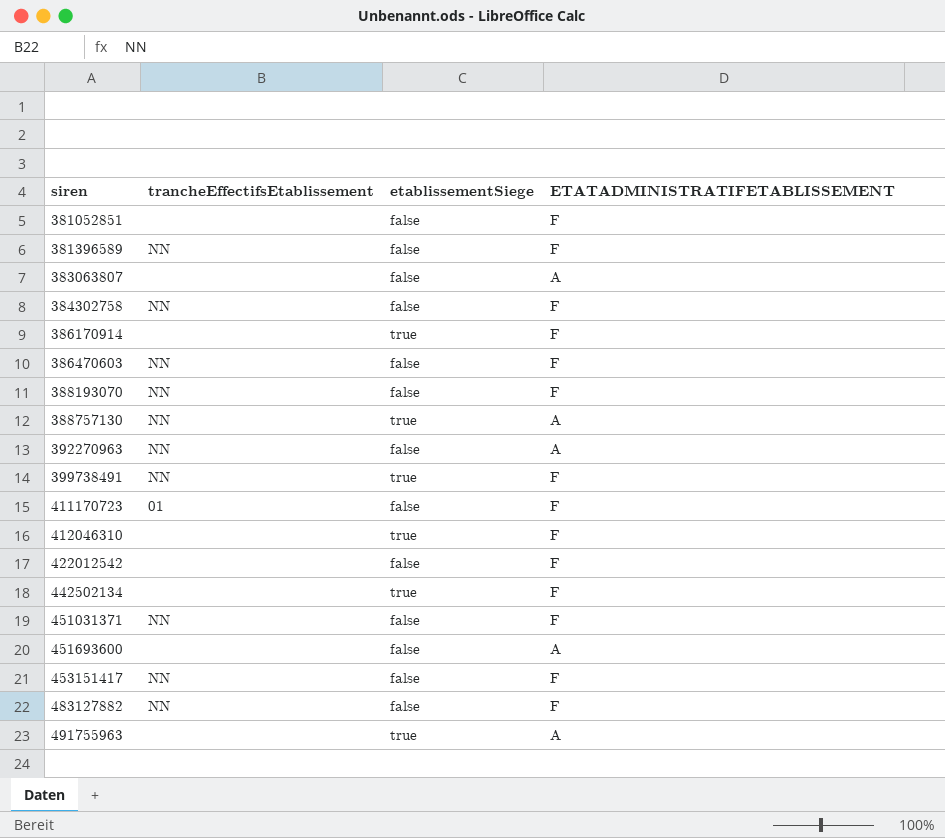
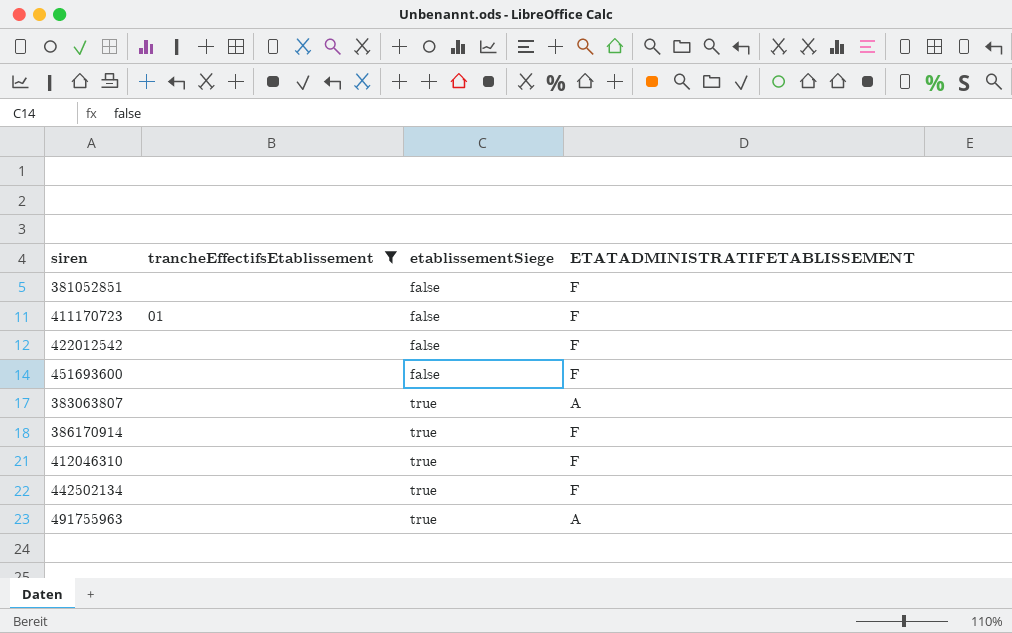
filter: none -> trancheEffectifsEtablissement != NN
row order: siren ascending -> etablissementSiege ascending
451693600 | ETATADMINISTRATIFETABLISSEMENT: A -> F
383063807 | etablissementSiege: false -> true

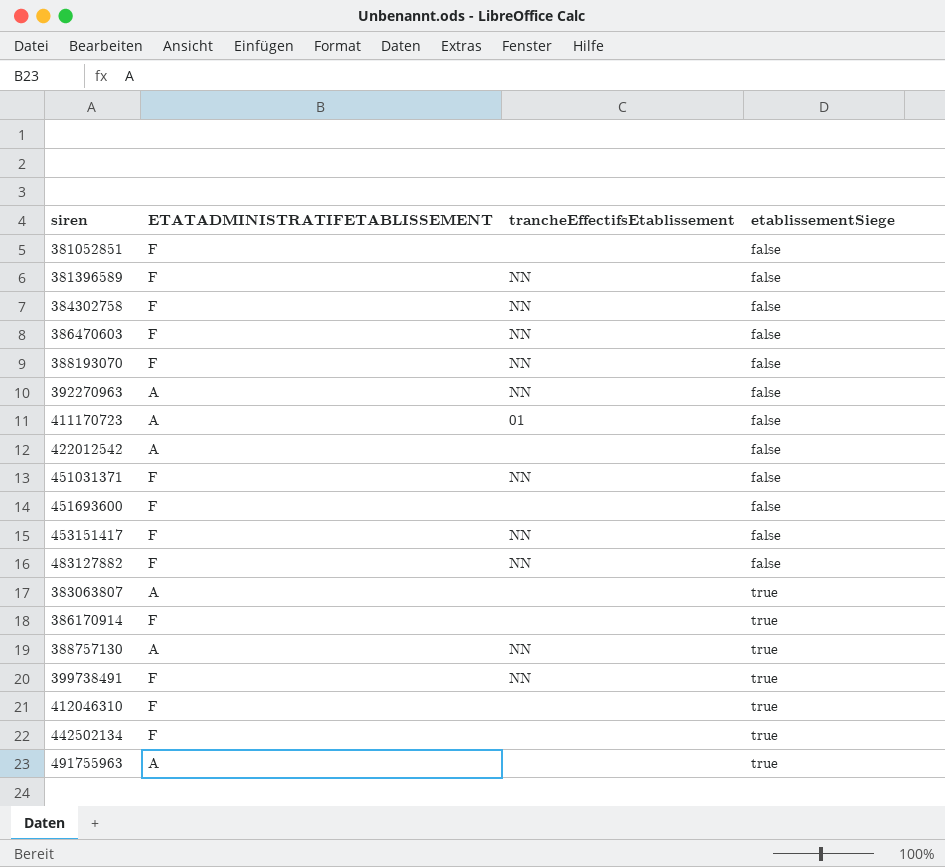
filter: trancheEffectifsEtablissement != NN -> none
column ETATADMINISTRATIFETABLISSEMENT | position: 4 -> 2
411170723 | ETATADMINISTRATIFETABLISSEMENT: F -> A
422012542 | ETATADMINISTRATIFETABLISSEMENT: F -> A

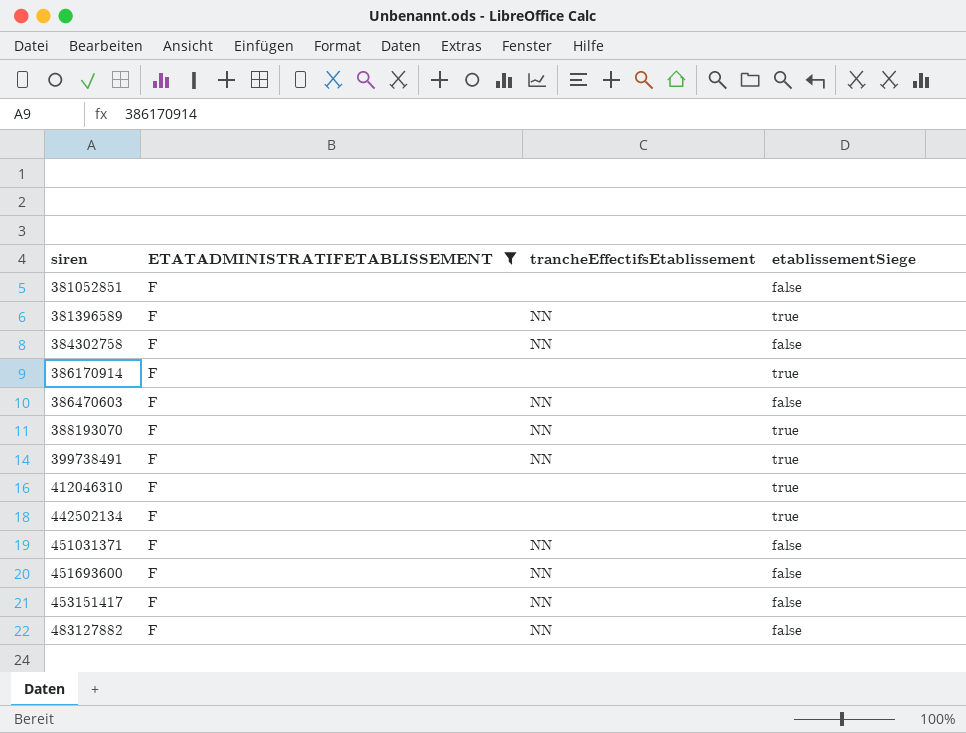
filter: none -> ETATADMINISTRATIFETABLISSEMENT = F
row order: etablissementSiege ascending -> siren ascending
381396589 | etablissementSiege: false -> true
388193070 | etablissementSiege: false -> true
451693600 | trancheEffectifsEtablissement: none -> NN

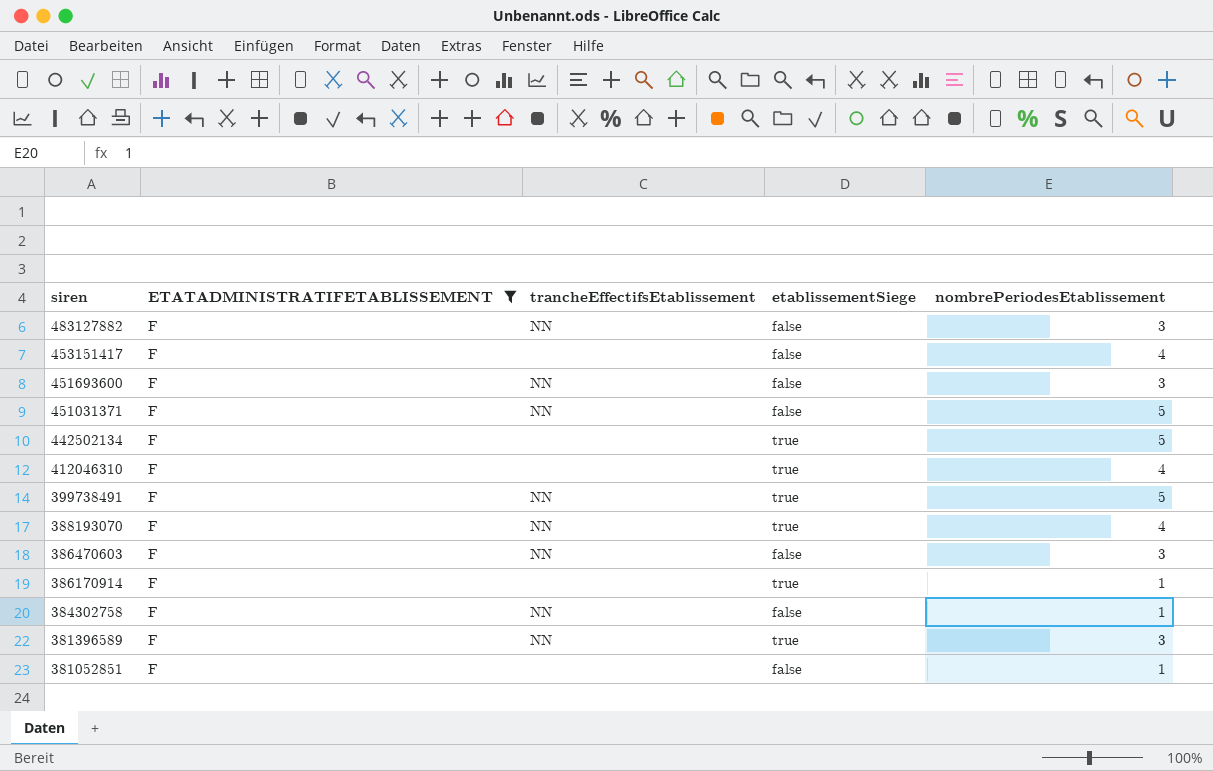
row order: siren ascending -> siren descending
column nombrePeriodesEtablissement | position: none -> 5
453151417 | trancheEffectifsEtablissement: NN -> none

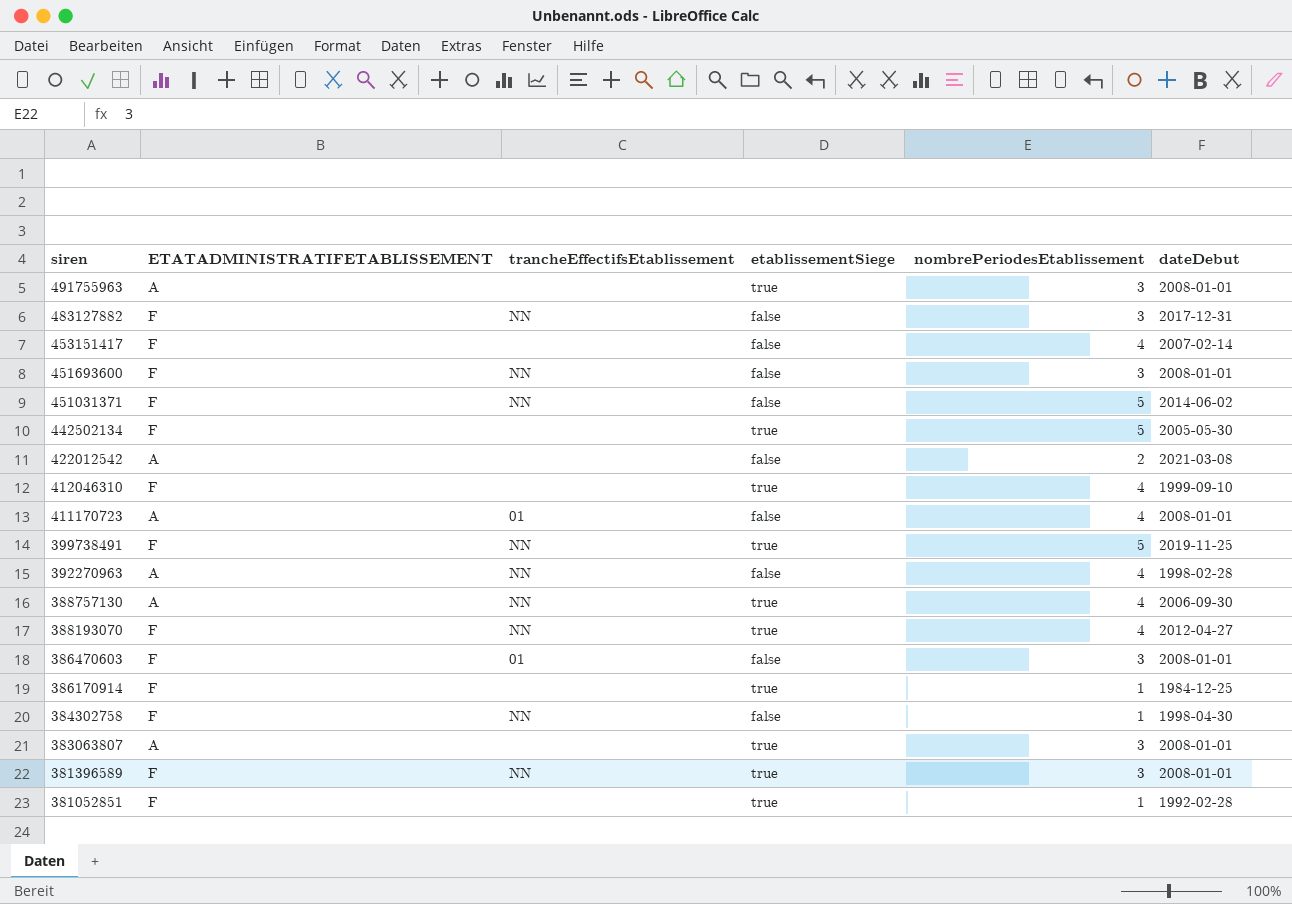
filter: ETATADMINISTRATIFETABLISSEMENT = F -> none
column dateDebut | position: none -> 6
386470603 | trancheEffectifsEtablissement: NN -> 01
381052851 | etablissementSiege: false -> true

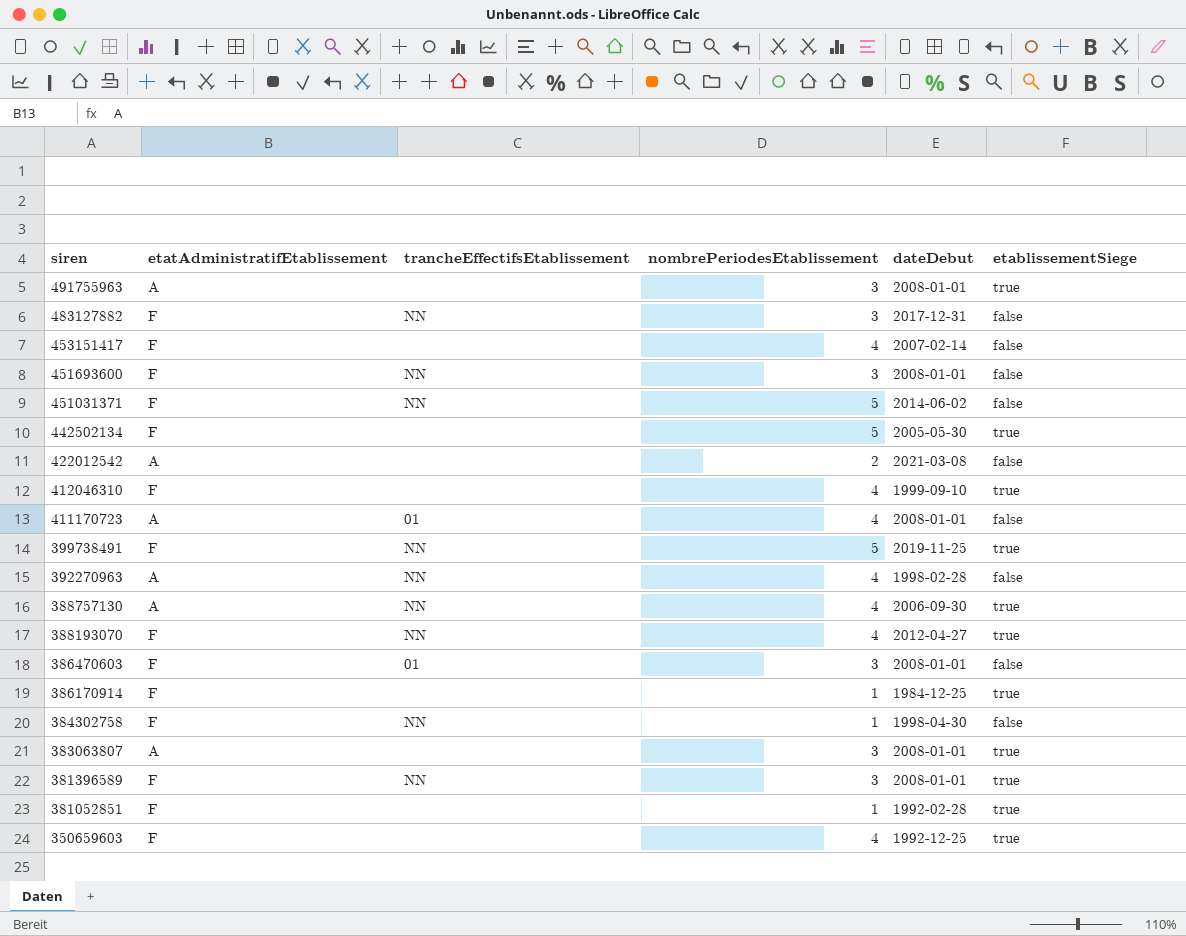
column name: ETATADMINISTRATIFETABLISSEMENT -> etatAdministratifEtablissement
column etablissementSiege | position: 4 -> 6
row 350659603: none -> F | none | 4 | 1992-12-25 | true

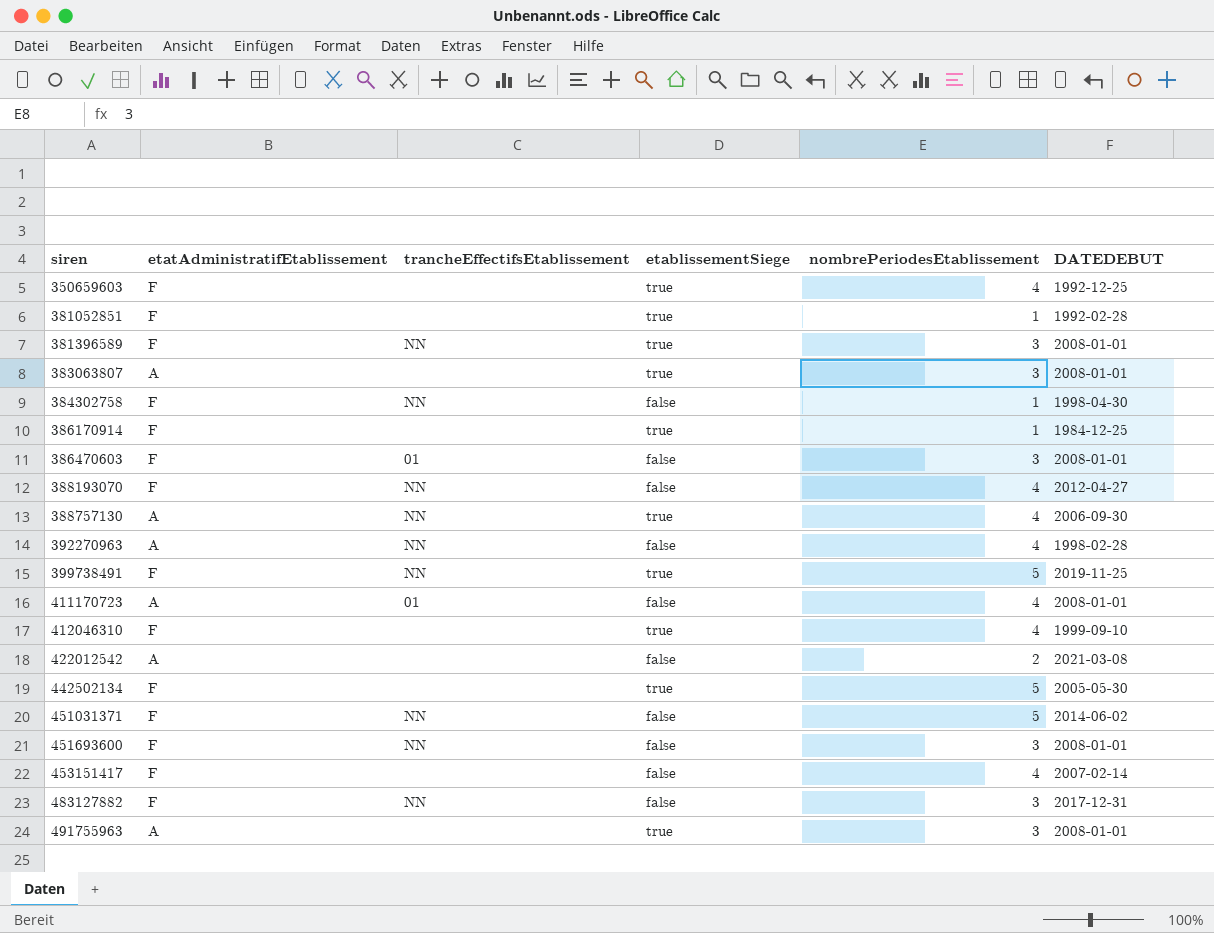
row order: siren descending -> siren ascending
column etablissementSiege | position: 6 -> 4
column name: dateDebut -> DATEDEBUT
388193070 | etablissementSiege: true -> false

